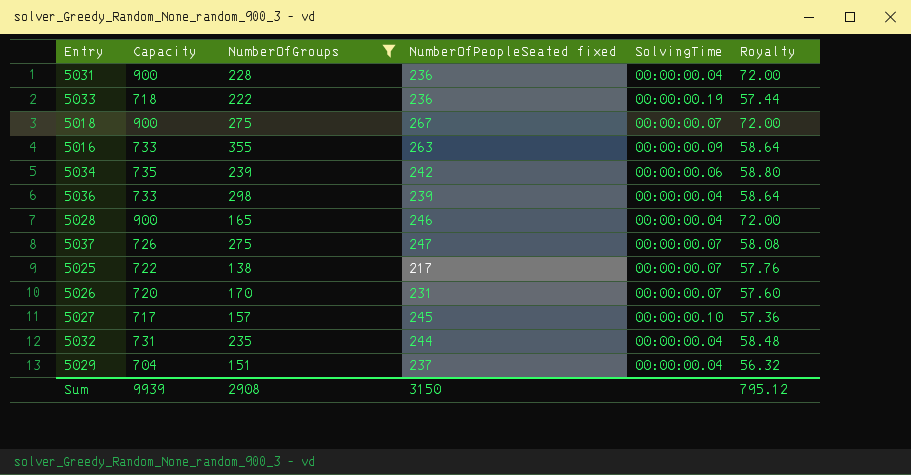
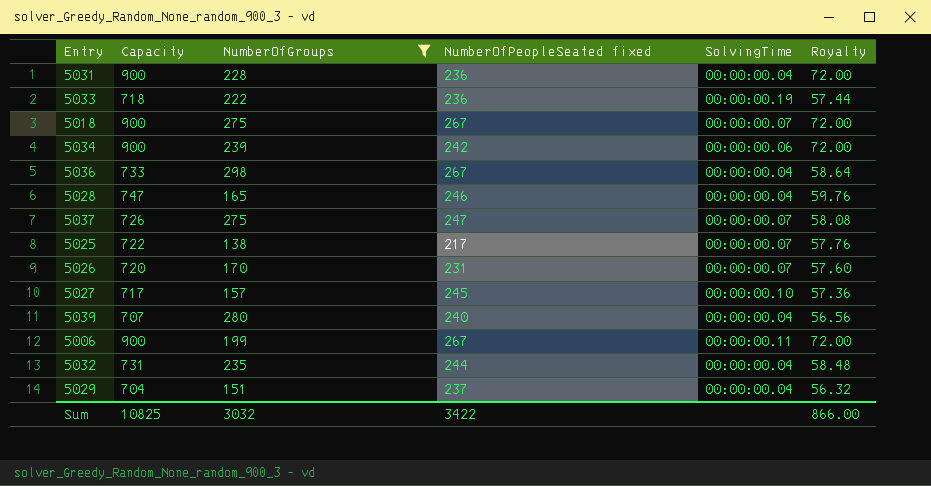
row 5016: 733 | 355 | 263 | 00:00:00.09 | 58.64 -> none
5034 | Capacity: 735 -> 900
5034 | Royalty: 58.80 -> 72.00
5036 | NumberOfPeopleSeated fixed: 239 -> 267
5028 | Capacity: 900 -> 747
5028 | Royalty: 72.00 -> 59.76
row 5039: none -> 707 | 280 | 240 | 00:00:00.04 | 56.56
row 5006: none -> 900 | 199 | 267 | 00:00:00.11 | 72.00
Sum | Capacity: 9939 -> 10825
Sum | NumberOfGroups: 2908 -> 3032
Sum | NumberOfPeopleSeated fixed: 3150 -> 3422
Sum | Royalty: 795.12 -> 866.00

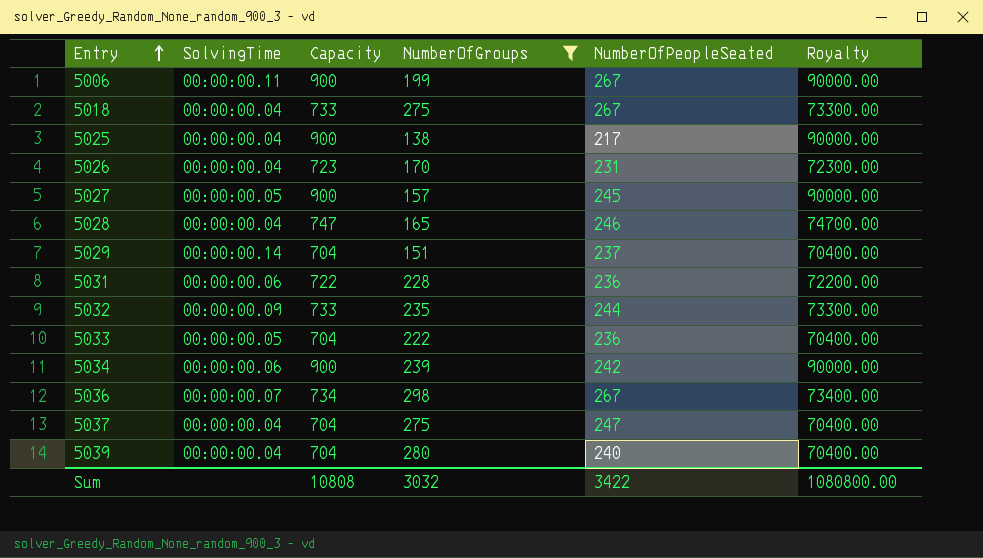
row order: none -> Entry ascending
column SolvingTime | position: 5 -> 2
column name: NumberOfPeopleSeated fixed -> NumberOfPeopleSeated
column Royalty | formula: [Capacity] * 0.08 -> [Capacity] * 100
5018 | SolvingTime: 00:00:00.07 -> 00:00:00.04
5018 | Capacity: 900 -> 733
5025 | SolvingTime: 00:00:00.07 -> 00:00:00.04
5025 | Capacity: 722 -> 900
5026 | SolvingTime: 00:00:00.07 -> 00:00:00.04
5026 | Capacity: 720 -> 723
5027 | SolvingTime: 00:00:00.10 -> 00:00:00.05
5027 | Capacity: 717 -> 900
5029 | SolvingTime: 00:00:00.04 -> 00:00:00.14
5031 | SolvingTime: 00:00:00.04 -> 00:00:00.06
5031 | Capacity: 900 -> 722
5032 | SolvingTime: 00:00:00.04 -> 00:00:00.09
5032 | Capacity: 731 -> 733
5033 | SolvingTime: 00:00:00.19 -> 00:00:00.05
5033 | Capacity: 718 -> 704
5036 | SolvingTime: 00:00:00.04 -> 00:00:00.07
5036 | Capacity: 733 -> 734
5037 | SolvingTime: 00:00:00.07 -> 00:00:00.04
5037 | Capacity: 726 -> 704
5039 | Capacity: 707 -> 704
Sum | Capacity: 10825 -> 10808
Sum | Royalty: 866.00 -> 1080800.00

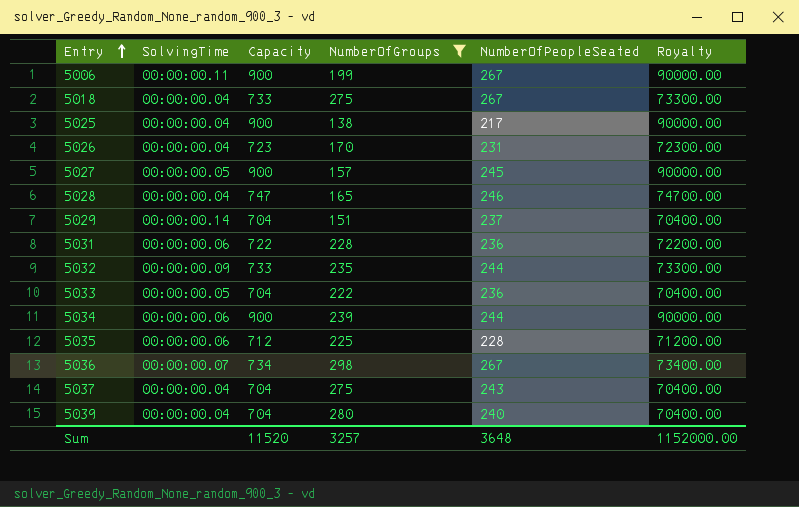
5034 | NumberOfPeopleSeated: 242 -> 244
row 5035: none -> 00:00:00.06 | 712 | 225 | 228 | 71200.00
5037 | NumberOfPeopleSeated: 247 -> 243
Sum | Capacity: 10808 -> 11520
Sum | NumberOfGroups: 3032 -> 3257
Sum | NumberOfPeopleSeated: 3422 -> 3648
Sum | Royalty: 1080800.00 -> 1152000.00

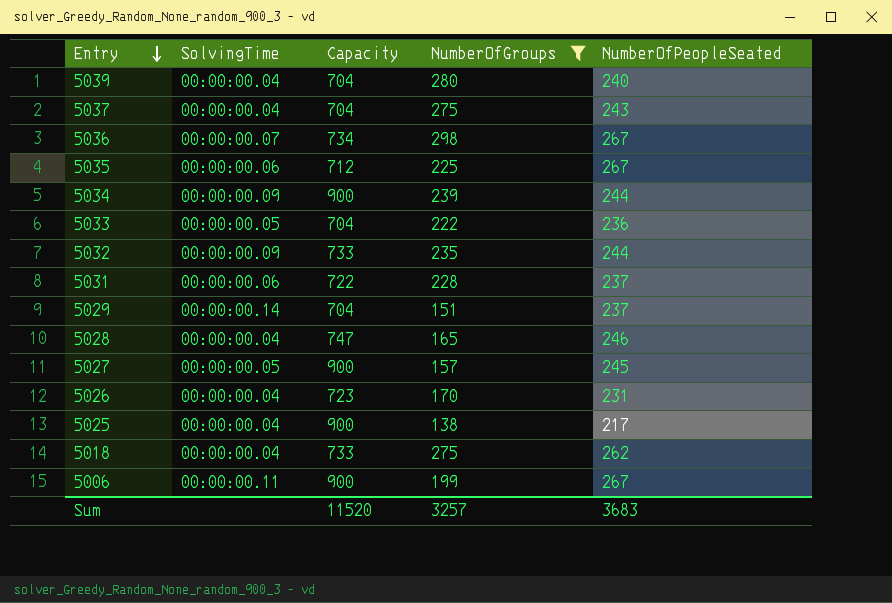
row order: Entry ascending -> Entry descending
column Royalty | formula: [Capacity] * 100 -> none
5035 | NumberOfPeopleSeated: 228 -> 267
5034 | SolvingTime: 00:00:00.06 -> 00:00:00.09
5031 | NumberOfPeopleSeated: 236 -> 237
5018 | NumberOfPeopleSeated: 267 -> 262
Sum | NumberOfPeopleSeated: 3648 -> 3683

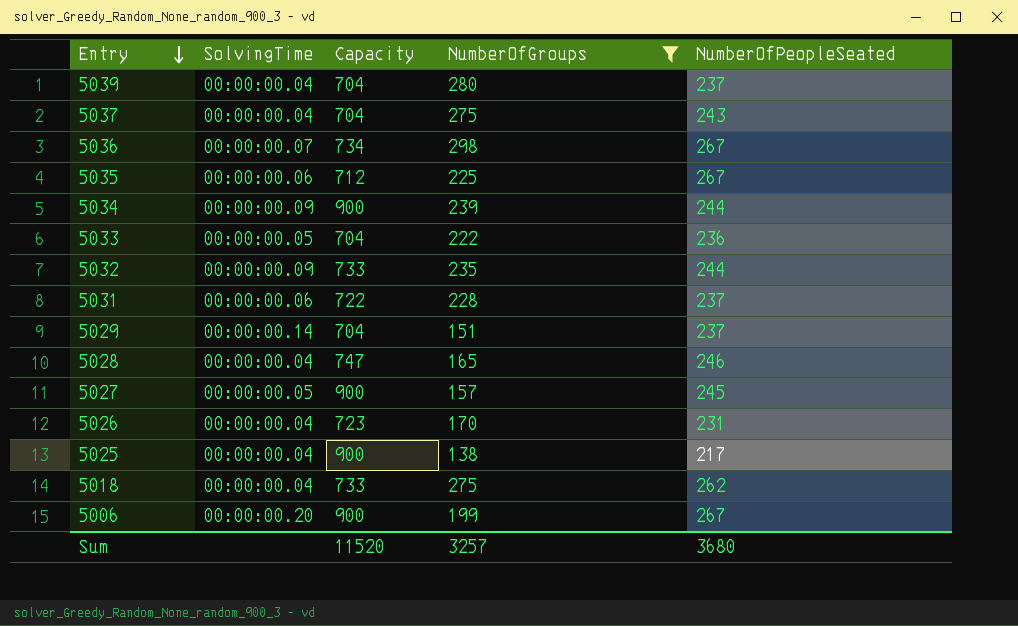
5039 | NumberOfPeopleSeated: 240 -> 237
5006 | SolvingTime: 00:00:00.11 -> 00:00:00.20
Sum | NumberOfPeopleSeated: 3683 -> 3680

